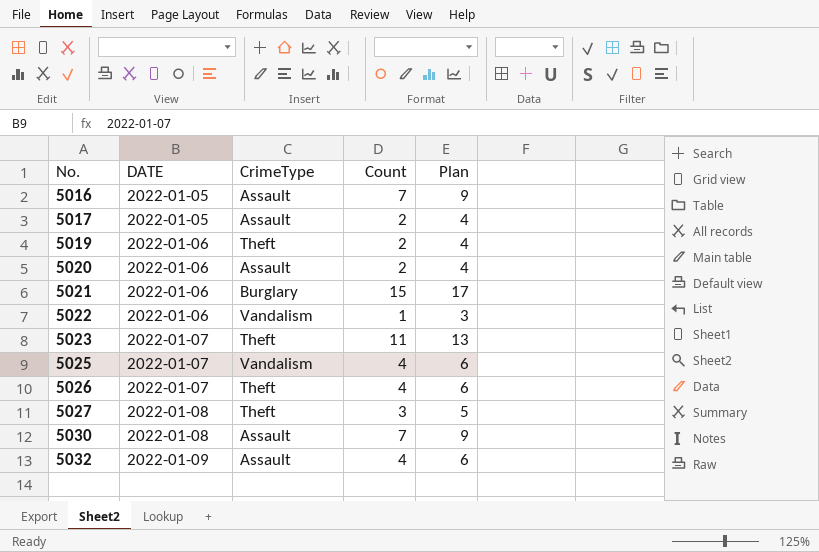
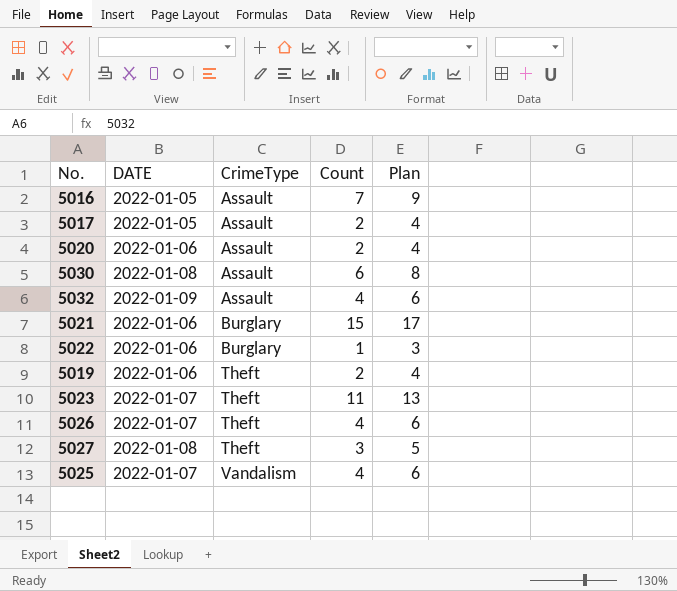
row order: No. ascending -> CrimeType ascending
5030 | Count: 7 -> 6
5030 | Plan: 9 -> 8
5022 | CrimeType: Vandalism -> Burglary

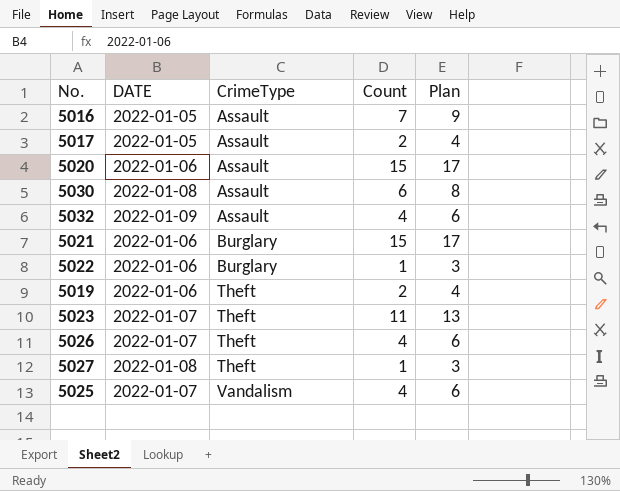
5020 | Count: 2 -> 15
5020 | Plan: 4 -> 17
5027 | Count: 3 -> 1
5027 | Plan: 5 -> 3

